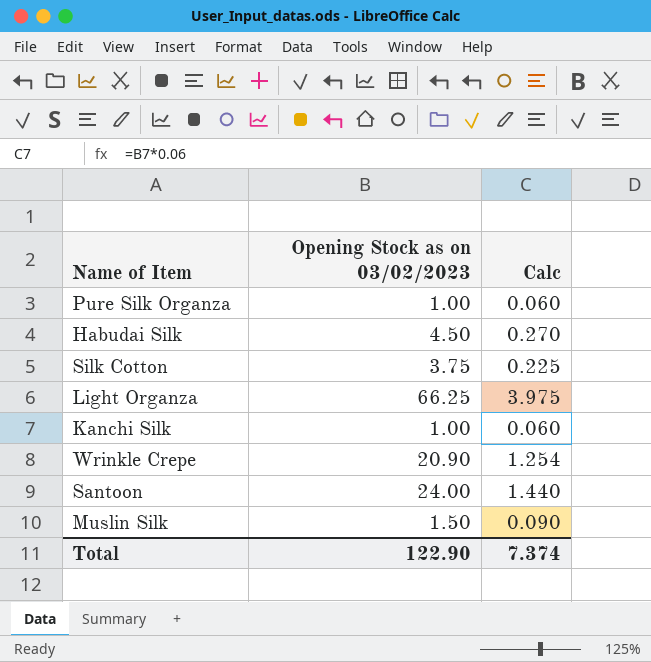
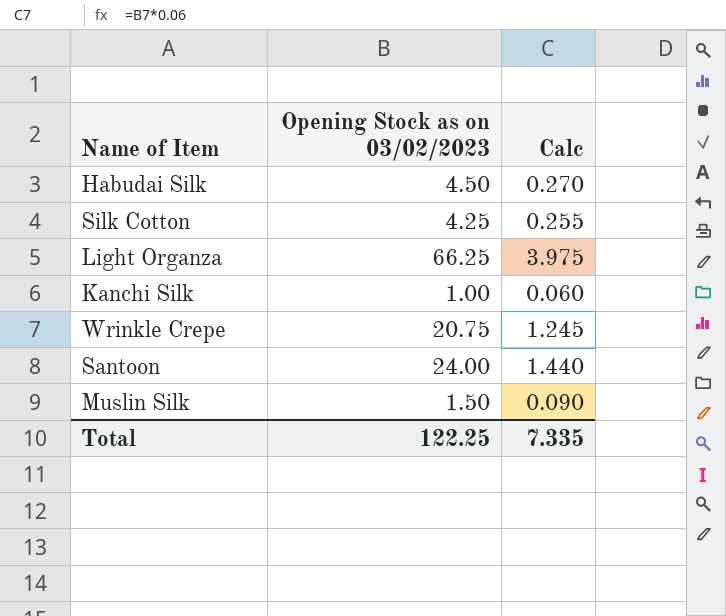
row Pure Silk Organza: 1.00 | 0.060 -> none
Silk Cotton | Opening Stock as on 03/02/2023: 3.75 -> 4.25
Silk Cotton | Calc: 0.225 -> 0.255
Wrinkle Crepe | Opening Stock as on 03/02/2023: 20.90 -> 20.75
Wrinkle Crepe | Calc: 1.254 -> 1.245
Total | Opening Stock as on 03/02/2023: 122.90 -> 122.25
Total | Calc: 7.374 -> 7.335

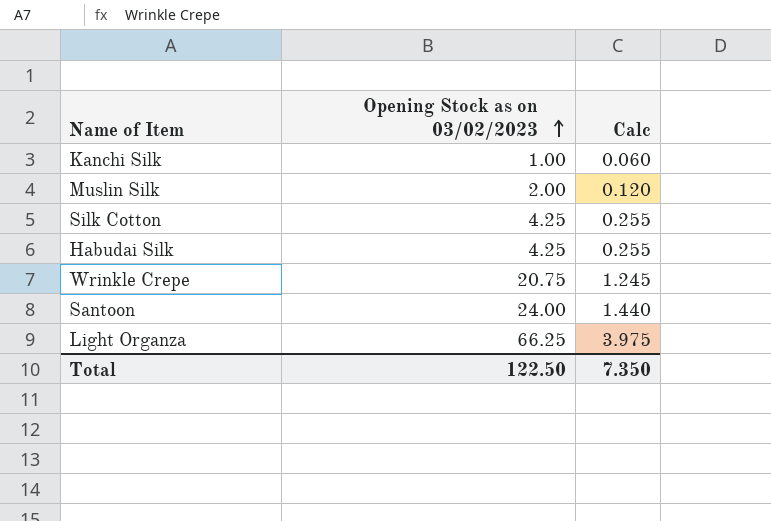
row order: none -> Opening Stock as on 03/02/2023 ascending
Muslin Silk | Opening Stock as on 03/02/2023: 1.50 -> 2.00
Muslin Silk | Calc: 0.090 -> 0.120
Habudai Silk | Opening Stock as on 03/02/2023: 4.50 -> 4.25
Habudai Silk | Calc: 0.270 -> 0.255
Total | Opening Stock as on 03/02/2023: 122.25 -> 122.50
Total | Calc: 7.335 -> 7.350

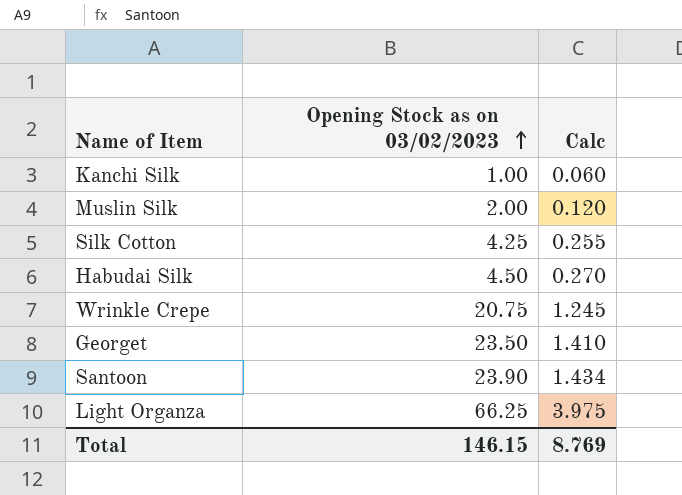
Habudai Silk | Opening Stock as on 03/02/2023: 4.25 -> 4.50
Habudai Silk | Calc: 0.255 -> 0.270
row Georget: none -> 23.50 | 1.410
Santoon | Opening Stock as on 03/02/2023: 24.00 -> 23.90
Santoon | Calc: 1.440 -> 1.434
Total | Opening Stock as on 03/02/2023: 122.50 -> 146.15
Total | Calc: 7.350 -> 8.769

